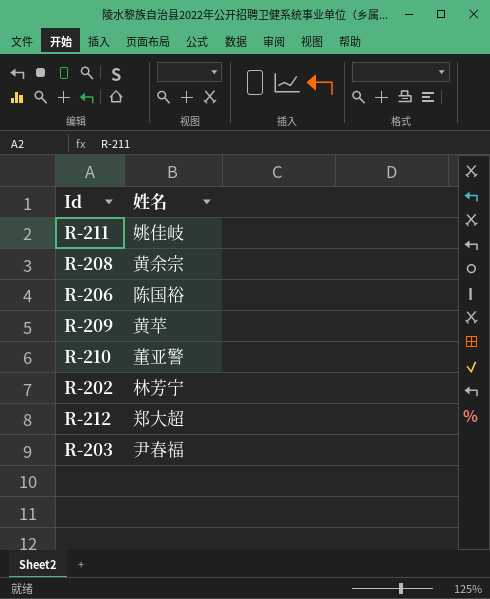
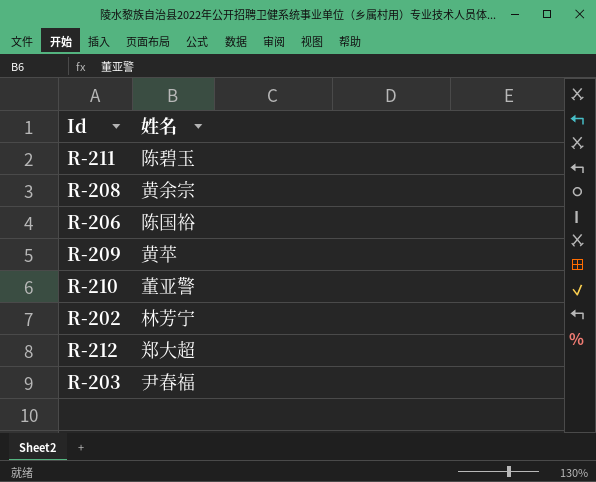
R-211 | 姓名: 姚佳岐 -> 陈碧玉

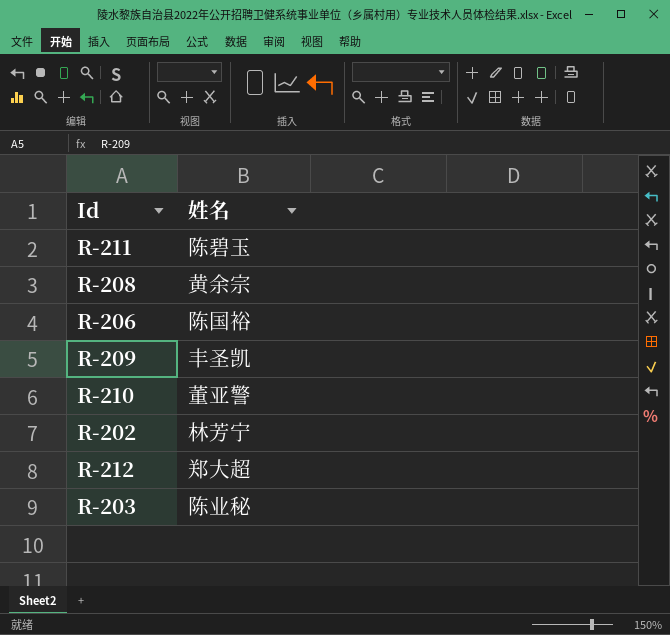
R-209 | 姓名: 黄苹 -> 丰圣凯
R-203 | 姓名: 尹春福 -> 陈业秘

